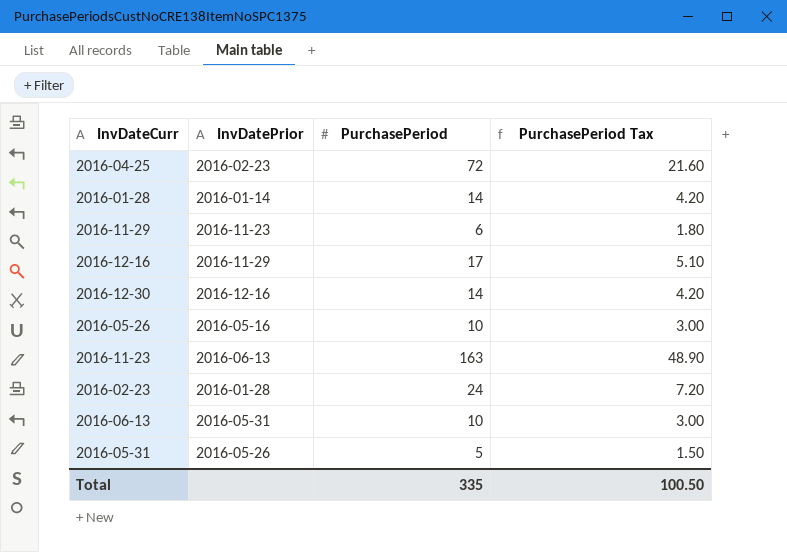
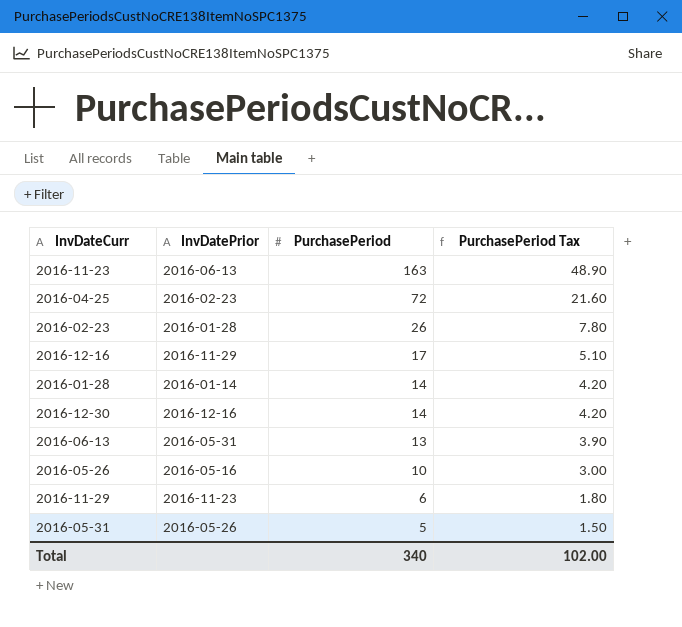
row order: none -> PurchasePeriod descending
2016-02-23 | PurchasePeriod: 24 -> 26
2016-02-23 | PurchasePeriod Tax: 7.20 -> 7.80
2016-06-13 | PurchasePeriod: 10 -> 13
2016-06-13 | PurchasePeriod Tax: 3.00 -> 3.90
Total | PurchasePeriod: 335 -> 340
Total | PurchasePeriod Tax: 100.50 -> 102.00

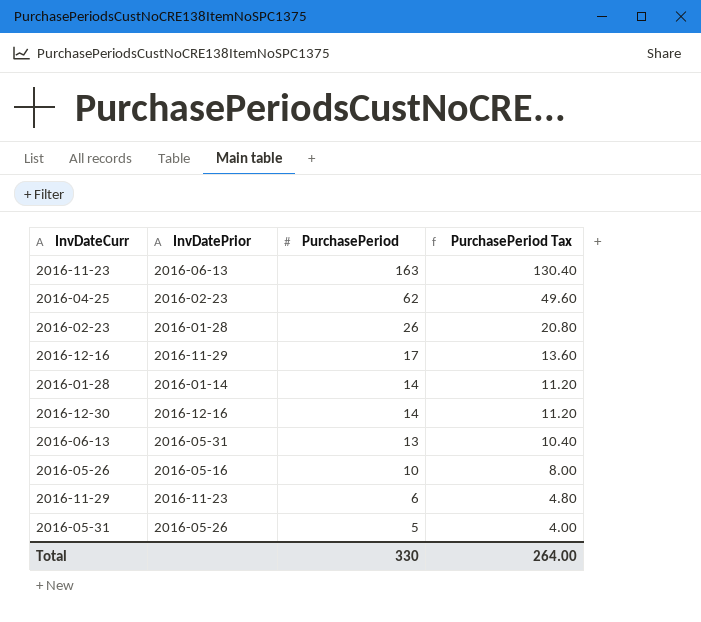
column PurchasePeriod Tax | formula: [PurchasePeriod] * 0.3 -> [PurchasePeriod] * 0.8
2016-04-25 | PurchasePeriod: 72 -> 62
Total | PurchasePeriod: 340 -> 330
Total | PurchasePeriod Tax: 102.00 -> 264.00

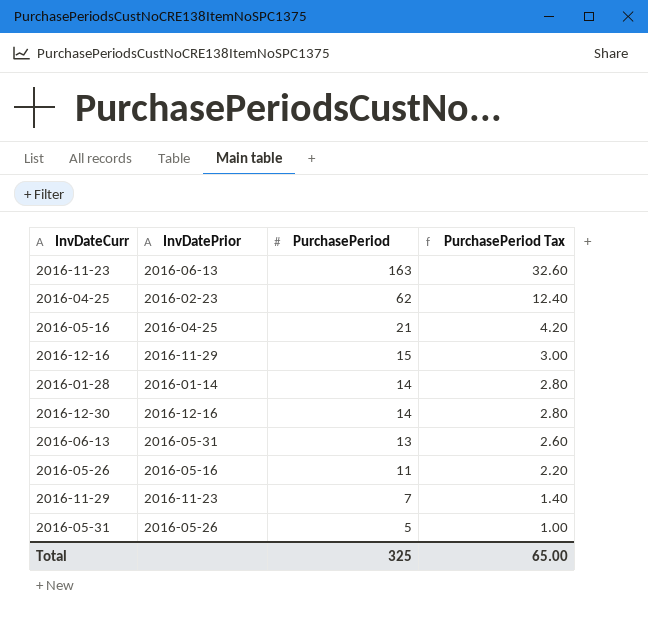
column PurchasePeriod Tax | formula: [PurchasePeriod] * 0.8 -> [PurchasePeriod] * 0.2
row 2016-02-23: 2016-01-28 | 26 | 20.80 -> none
row 2016-05-16: none -> 2016-04-25 | 21 | 4.20
2016-12-16 | PurchasePeriod: 17 -> 15
2016-05-26 | PurchasePeriod: 10 -> 11
2016-11-29 | PurchasePeriod: 6 -> 7
Total | PurchasePeriod: 330 -> 325
Total | PurchasePeriod Tax: 264.00 -> 65.00

